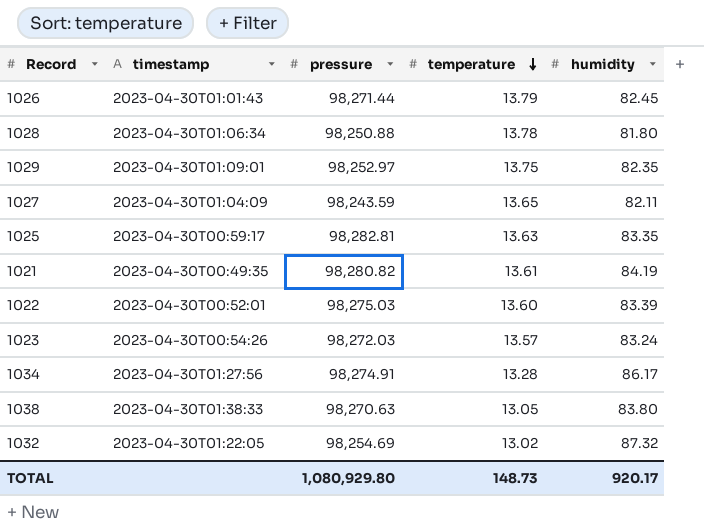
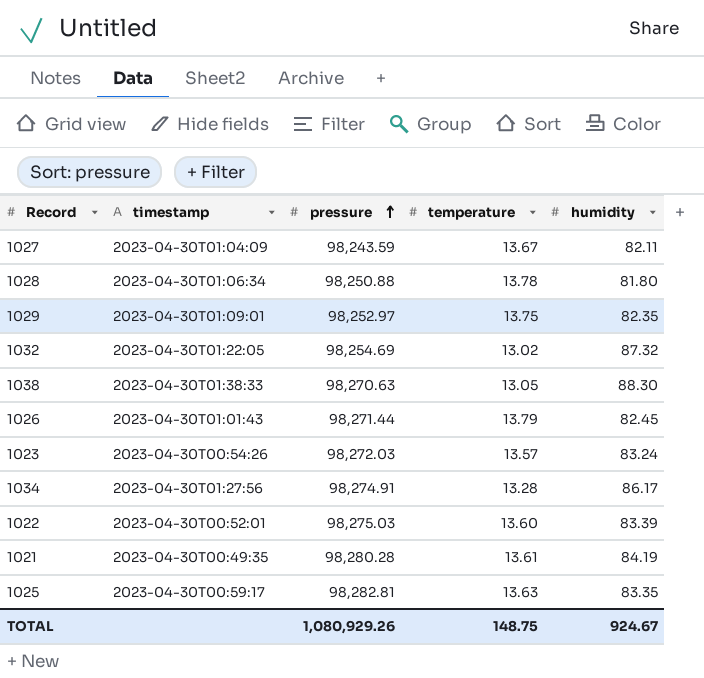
row order: temperature descending -> pressure ascending
1027 | temperature: 13.65 -> 13.67
1038 | humidity: 83.80 -> 88.30
1021 | pressure: 98,280.82 -> 98,280.28
TOTAL | pressure: 1,080,929.80 -> 1,080,929.26
TOTAL | temperature: 148.73 -> 148.75
TOTAL | humidity: 920.17 -> 924.67

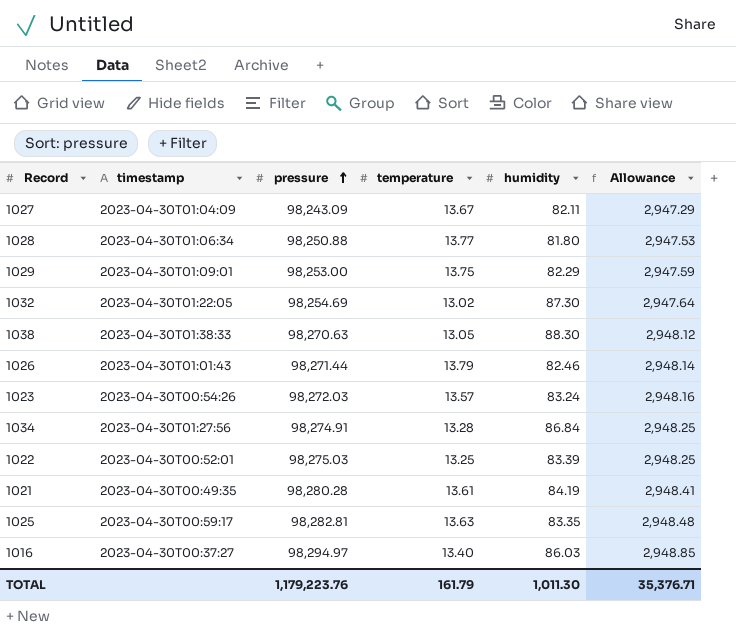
column Allowance | formula: none -> [pressure] * 0.03
1027 | pressure: 98,243.59 -> 98,243.09
1028 | temperature: 13.78 -> 13.77
1029 | pressure: 98,252.97 -> 98,253.00
1029 | humidity: 82.35 -> 82.29
1032 | humidity: 87.32 -> 87.30
1026 | humidity: 82.45 -> 82.46
1034 | humidity: 86.17 -> 86.84
1022 | temperature: 13.60 -> 13.25
row 1016: none -> 2023-04-30T00:37:27 | 98,294.97 | 13.40 | 86.03 | 2,948.85
TOTAL | pressure: 1,080,929.26 -> 1,179,223.76
TOTAL | temperature: 148.75 -> 161.79
TOTAL | humidity: 924.67 -> 1,011.30

